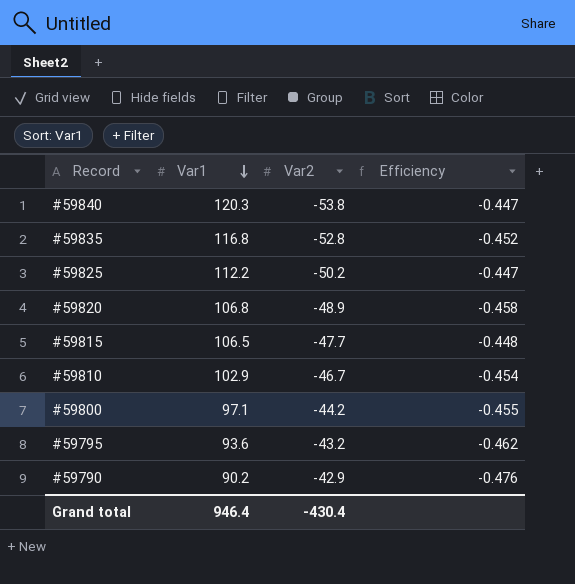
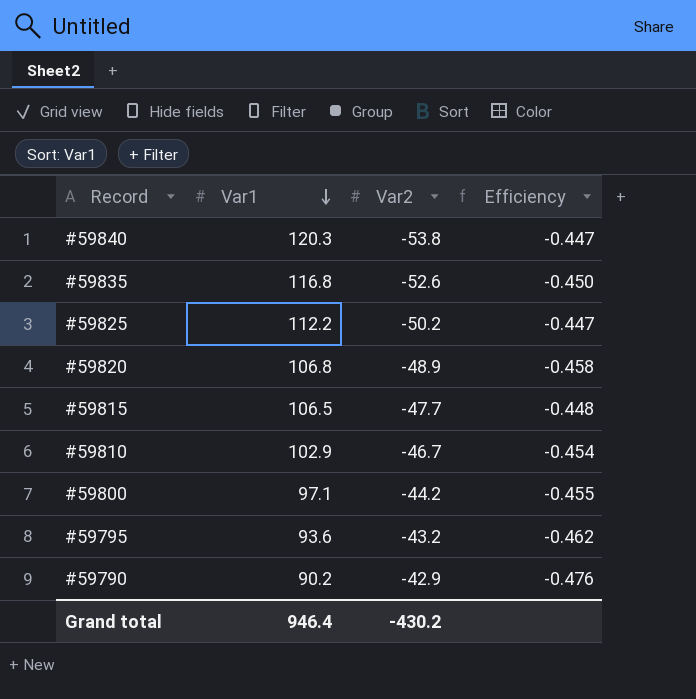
#59835 | Var2: -52.8 -> -52.6
#59835 | Efficiency: -0.452 -> -0.450
Grand total | Var2: -430.4 -> -430.2

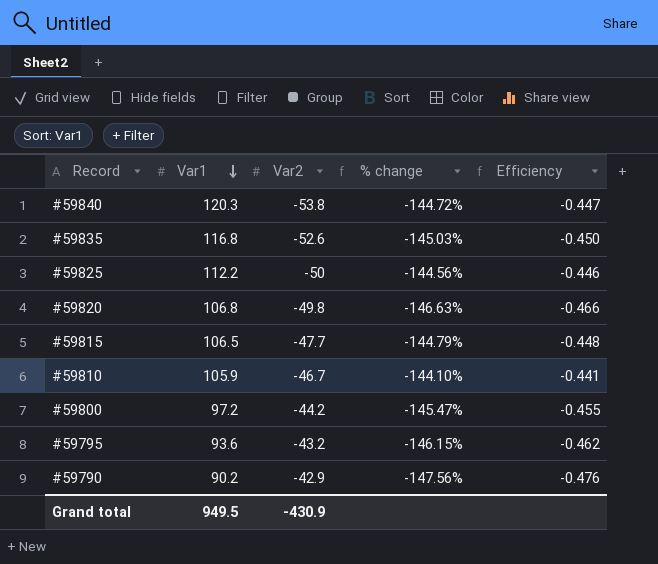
column % change | formula: none -> ([Var2] - [Var1]) / [Var1]
#59825 | Var2: -50.2 -> -50
#59825 | Efficiency: -0.447 -> -0.446
#59820 | Var2: -48.9 -> -49.8
#59820 | Efficiency: -0.458 -> -0.466
#59810 | Var1: 102.9 -> 105.9
#59810 | Efficiency: -0.454 -> -0.441
#59800 | Var1: 97.1 -> 97.2
Grand total | Var1: 946.4 -> 949.5
Grand total | Var2: -430.2 -> -430.9

